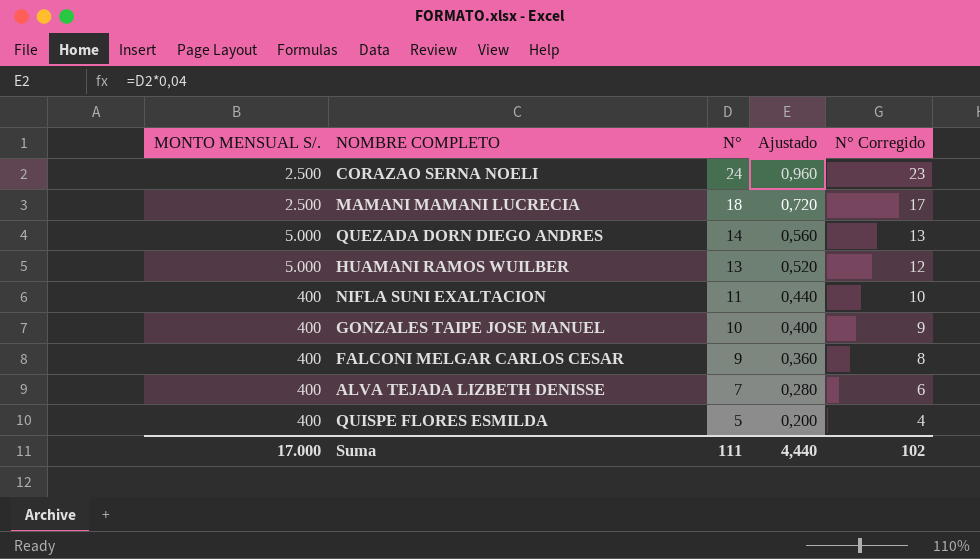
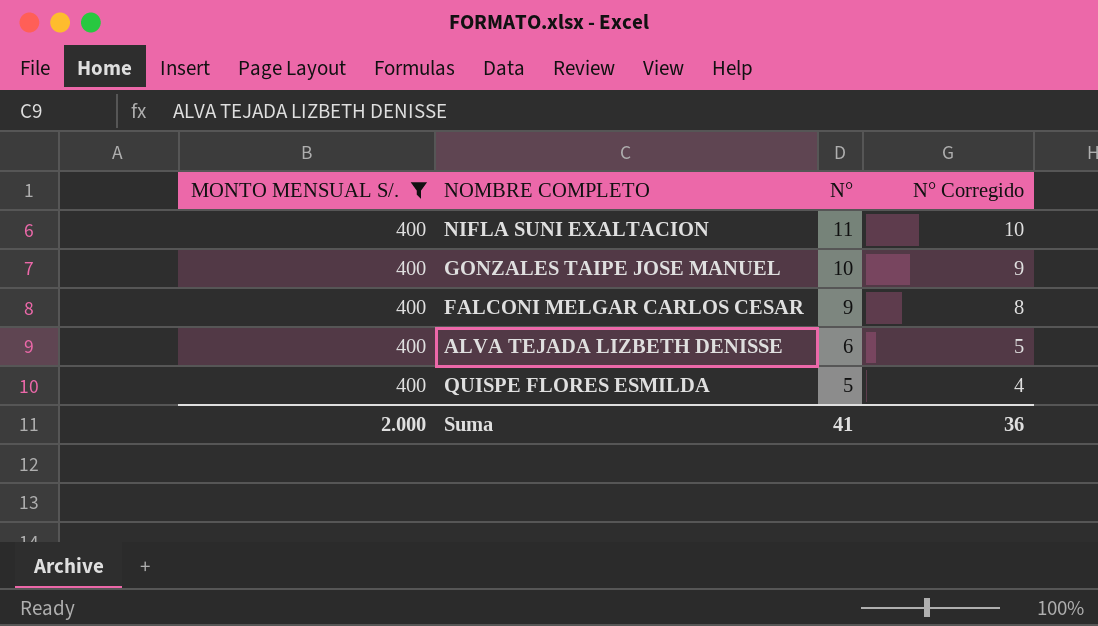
filter: none -> MONTO MENSUAL S/. = 400
column Ajustado | formula: [N°] * 0,04 -> none
ALVA TEJADA LIZBETH DENISSE | N°: 7 -> 6
ALVA TEJADA LIZBETH DENISSE | N° Corregido: 6 -> 5
Suma | MONTO MENSUAL S/.: 17.000 -> 2.000
Suma | N°: 111 -> 41
Suma | N° Corregido: 102 -> 36

